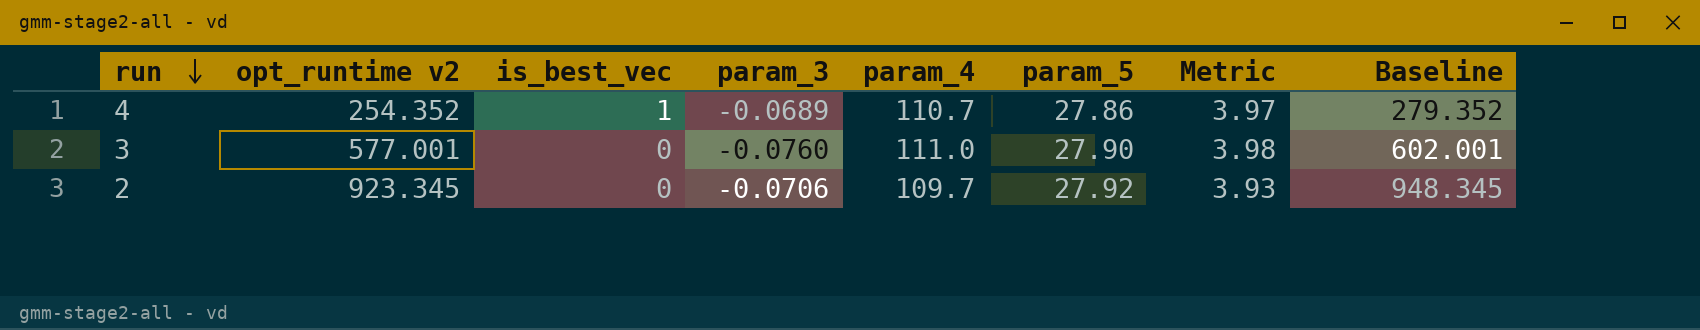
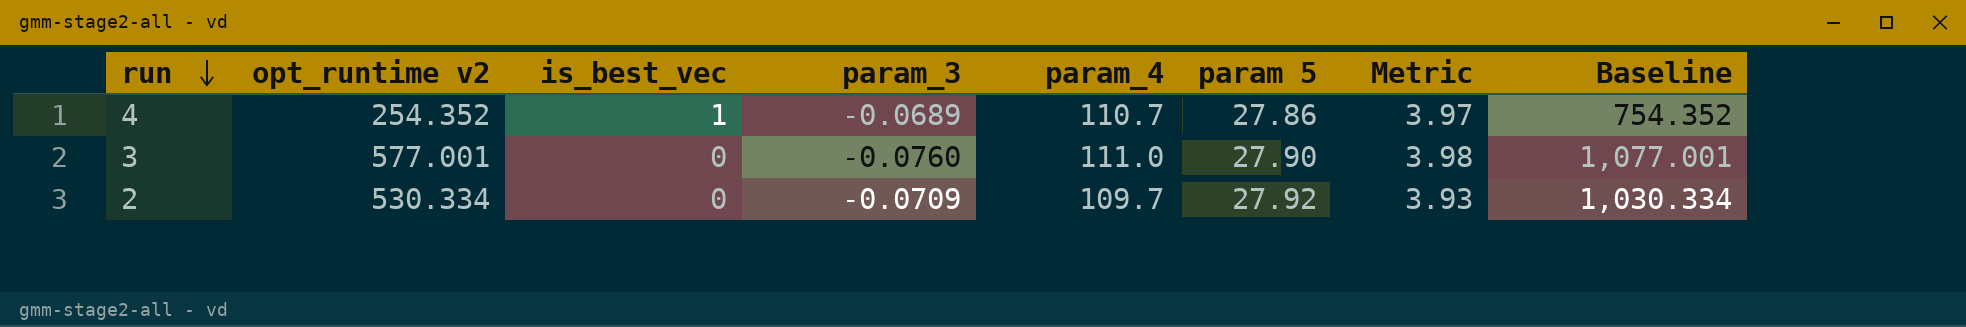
column name: param_5 -> param 5
column Baseline | formula: [opt_runtime v2] + 25 -> [opt_runtime v2] + 500
2 | opt_runtime v2: 923.345 -> 530.334
2 | param_3: -0.0706 -> -0.0709

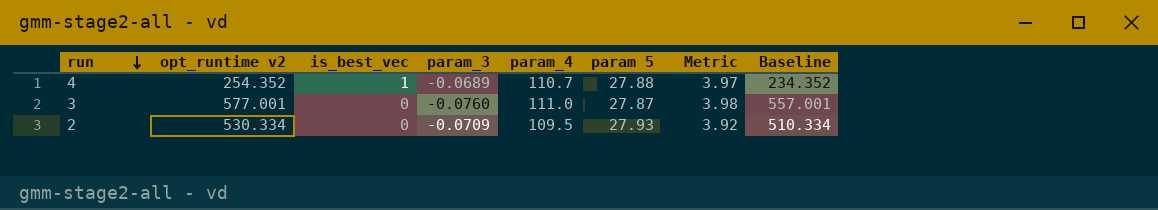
column Baseline | formula: [opt_runtime v2] + 500 -> [opt_runtime v2] - 20
4 | param 5: 27.86 -> 27.88
3 | param 5: 27.90 -> 27.87
2 | param_4: 109.7 -> 109.5
2 | param 5: 27.92 -> 27.93
2 | Metric: 3.93 -> 3.92

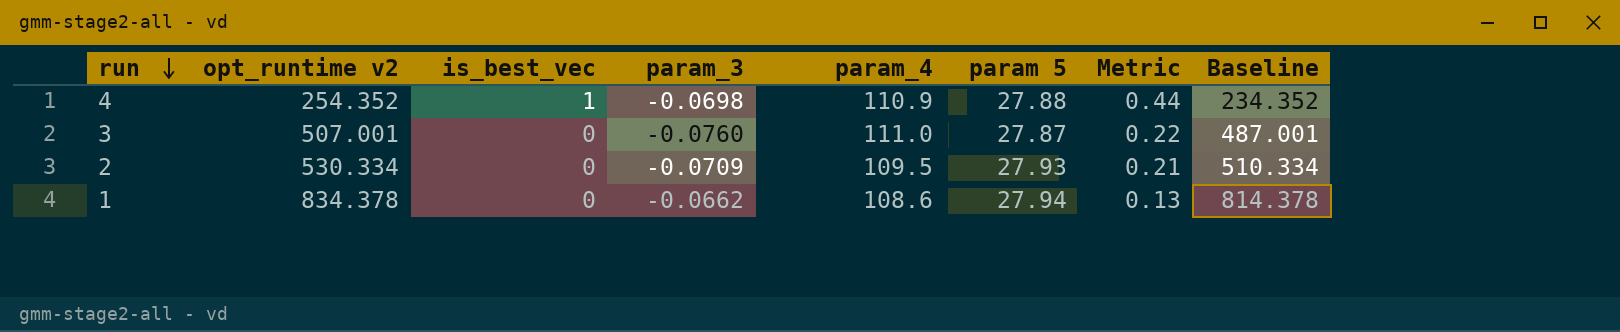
column Metric | formula: [param_4] / [param 5] -> [param_4] / [opt_runtime v2]
4 | param_3: -0.0689 -> -0.0698
4 | param_4: 110.7 -> 110.9
3 | opt_runtime v2: 577.001 -> 507.001
3 | Baseline: 557.001 -> 487.001
row 1: none -> 834.378 | 0 | -0.0662 | 108.6 | 27.94 | 0.13 | 814.378

